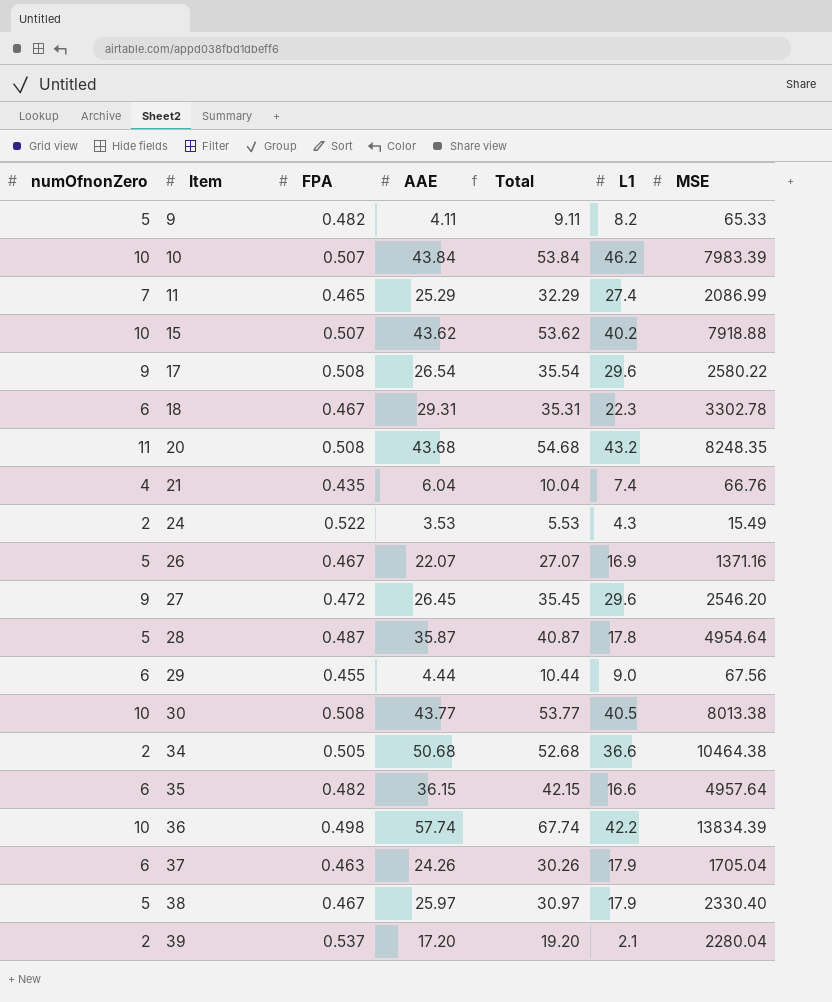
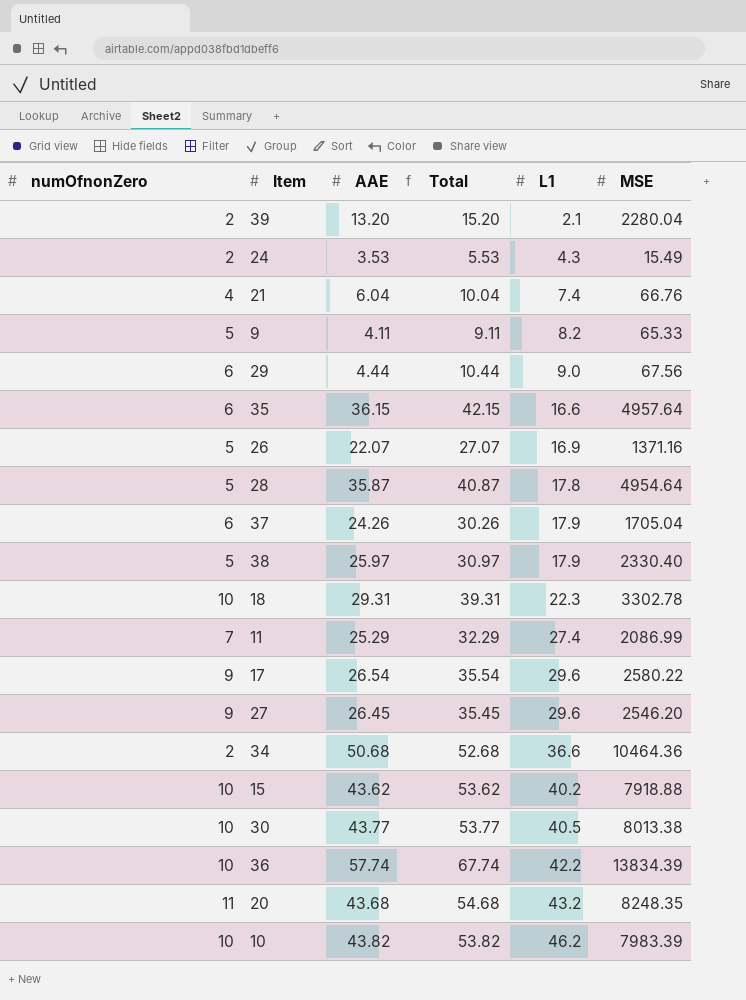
row order: Item ascending -> L1 ascending
column FPA | position: 3 -> none
39 | AAE: 17.20 -> 13.20
39 | Total: 19.20 -> 15.20
18 | numOfnonZero: 6 -> 10
18 | Total: 35.31 -> 39.31
34 | MSE: 10464.38 -> 10464.36
10 | AAE: 43.84 -> 43.82
10 | Total: 53.84 -> 53.82

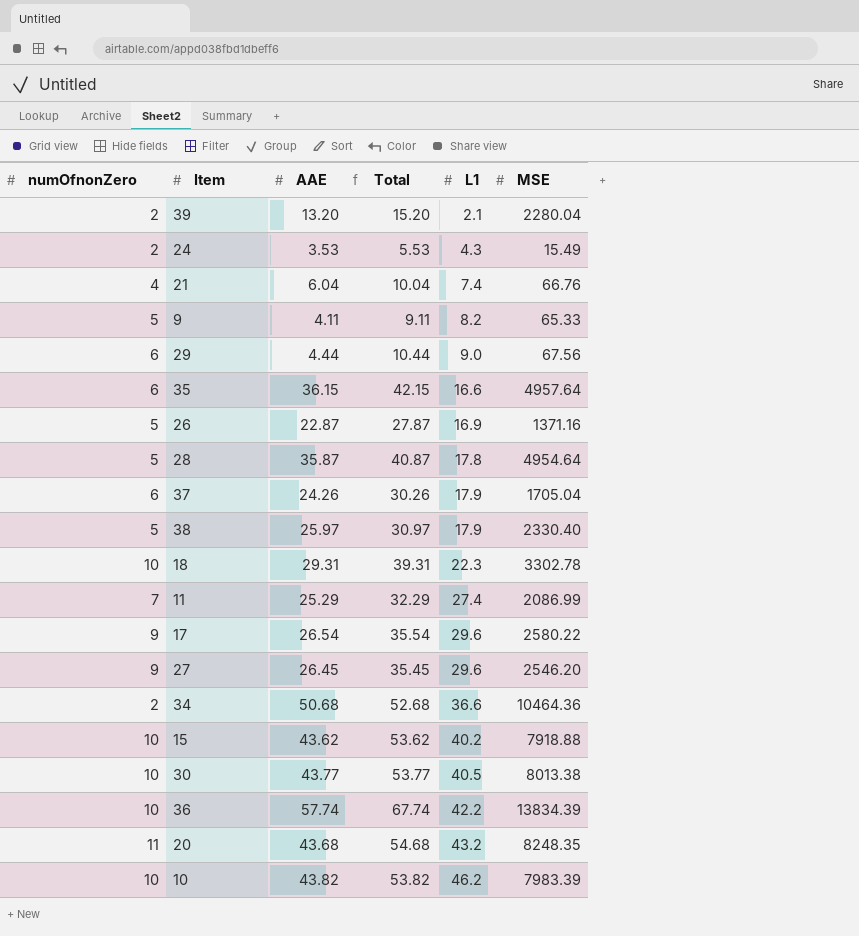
26 | AAE: 22.07 -> 22.87
26 | Total: 27.07 -> 27.87

